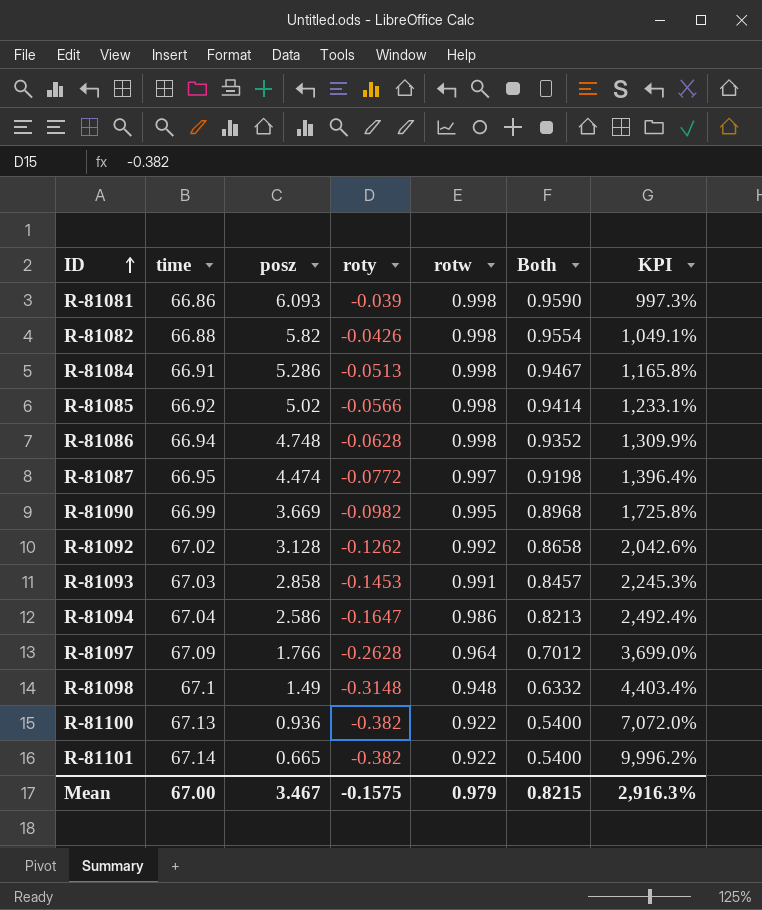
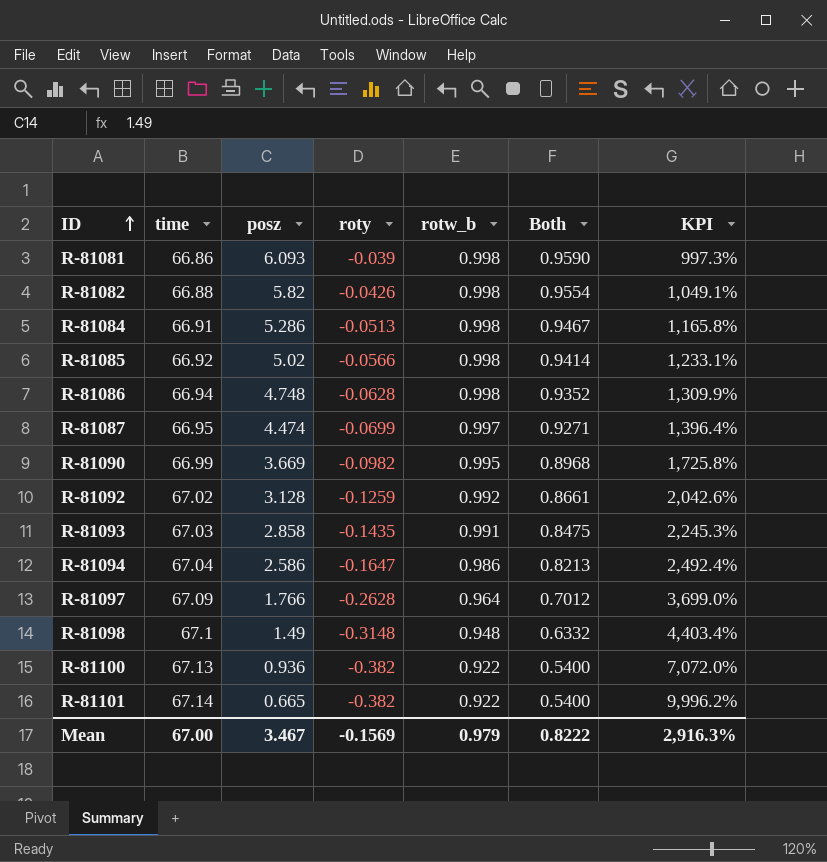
column name: rotw -> rotw_b
R-81087 | roty: -0.0772 -> -0.0699
R-81087 | Both: 0.9198 -> 0.9271
R-81092 | roty: -0.1262 -> -0.1259
R-81092 | Both: 0.8658 -> 0.8661
R-81093 | roty: -0.1453 -> -0.1435
R-81093 | Both: 0.8457 -> 0.8475
Mean | roty: -0.1575 -> -0.1569
Mean | Both: 0.8215 -> 0.8222

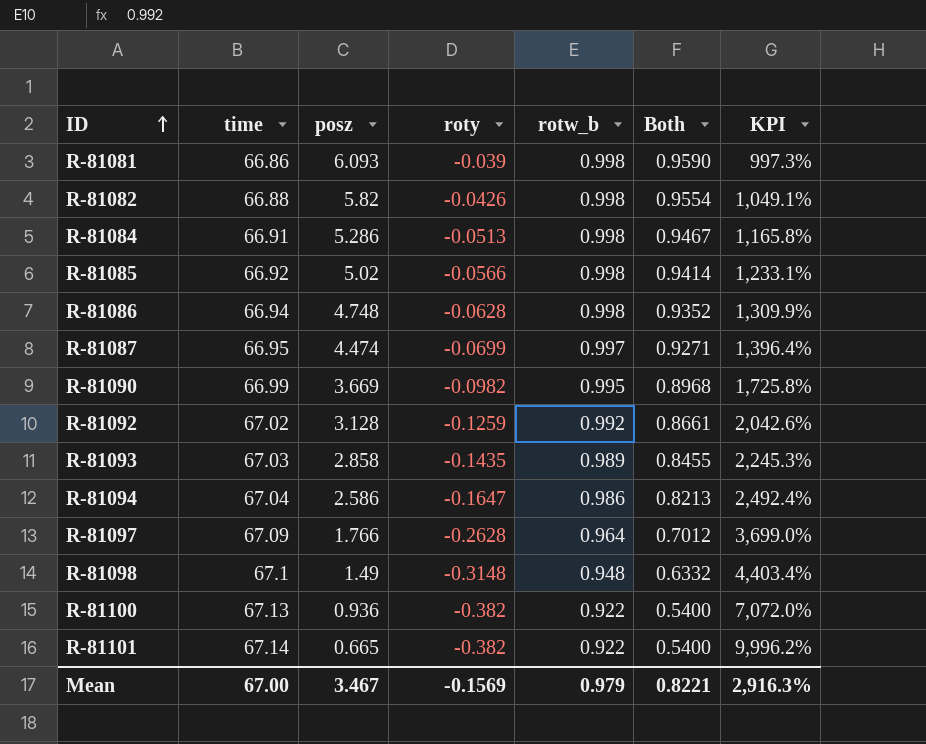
R-81093 | rotw_b: 0.991 -> 0.989
R-81093 | Both: 0.8475 -> 0.8455
Mean | Both: 0.8222 -> 0.8221

